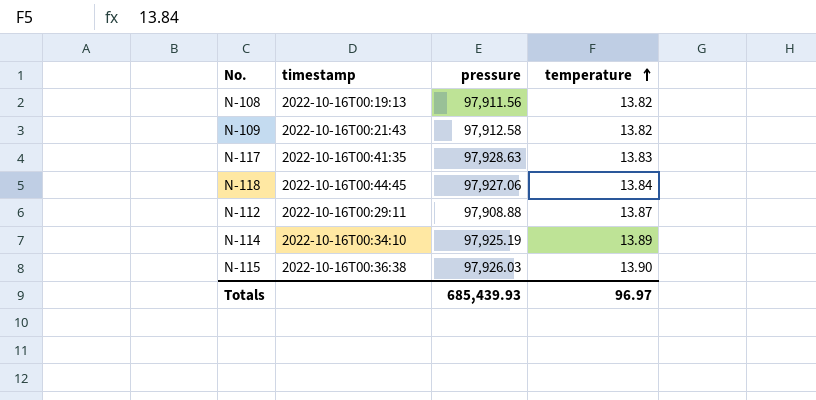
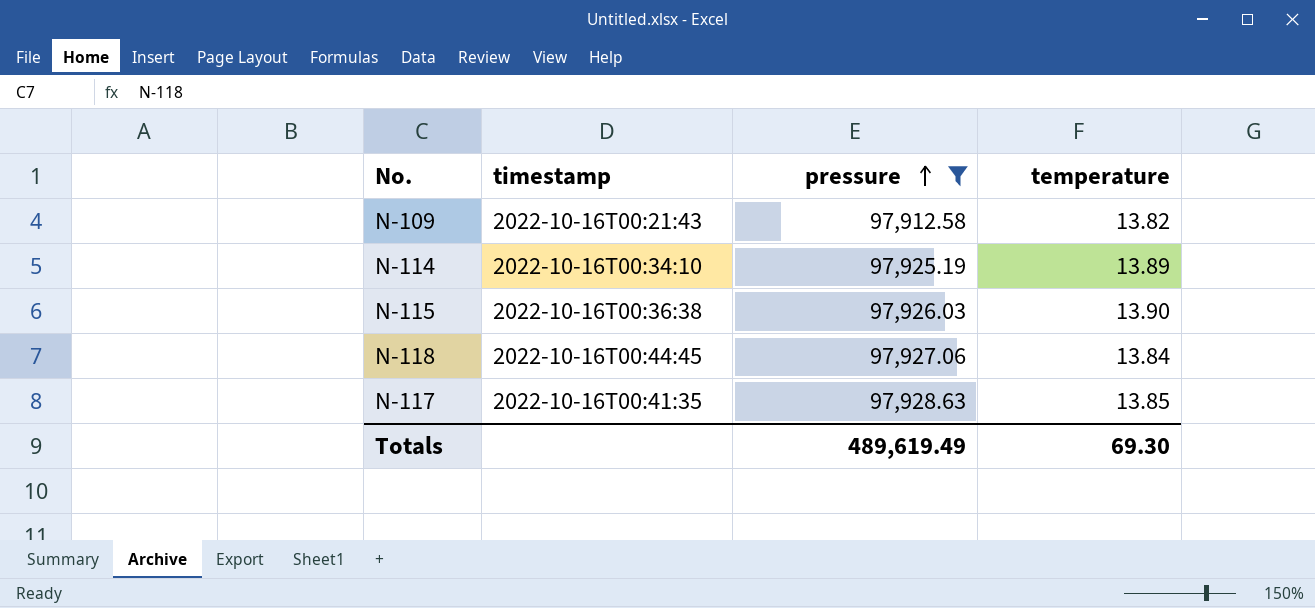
filter: none -> pressure >= 97,912.58
row order: temperature ascending -> pressure ascending
N-117 | temperature: 13.83 -> 13.85
Totals | pressure: 685,439.93 -> 489,619.49
Totals | temperature: 96.97 -> 69.30

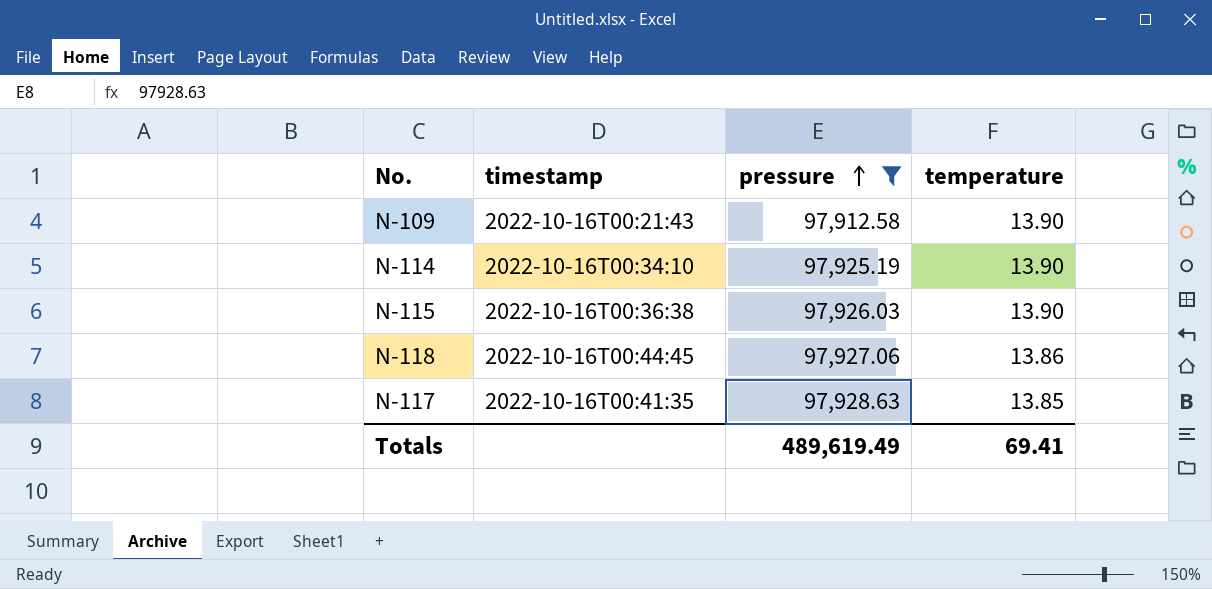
N-109 | temperature: 13.82 -> 13.90
N-114 | temperature: 13.89 -> 13.90
N-118 | temperature: 13.84 -> 13.86
Totals | temperature: 69.30 -> 69.41

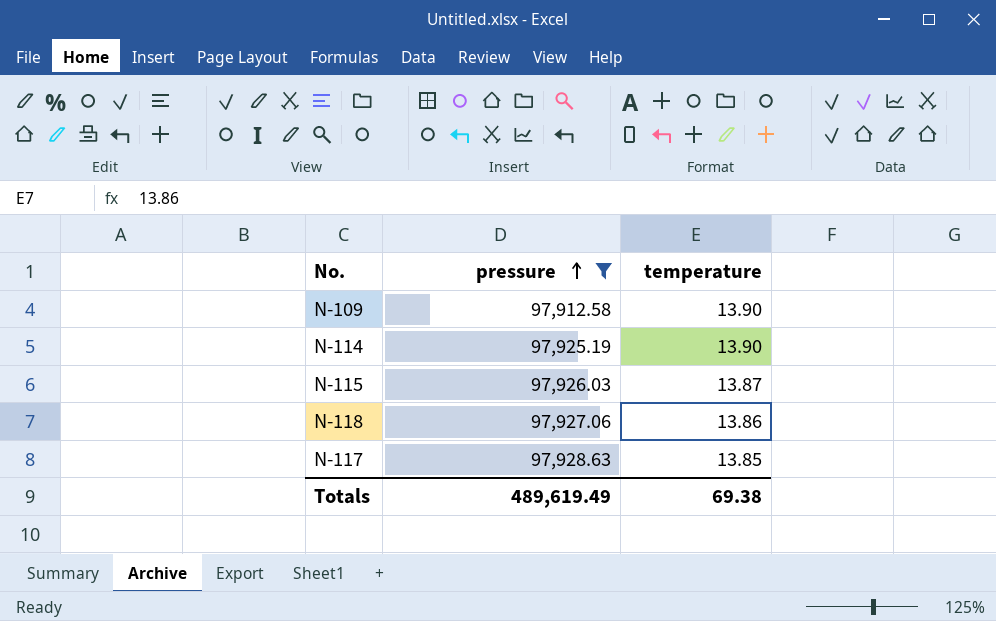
column timestamp | position: 2 -> none
N-115 | temperature: 13.90 -> 13.87
Totals | temperature: 69.41 -> 69.38

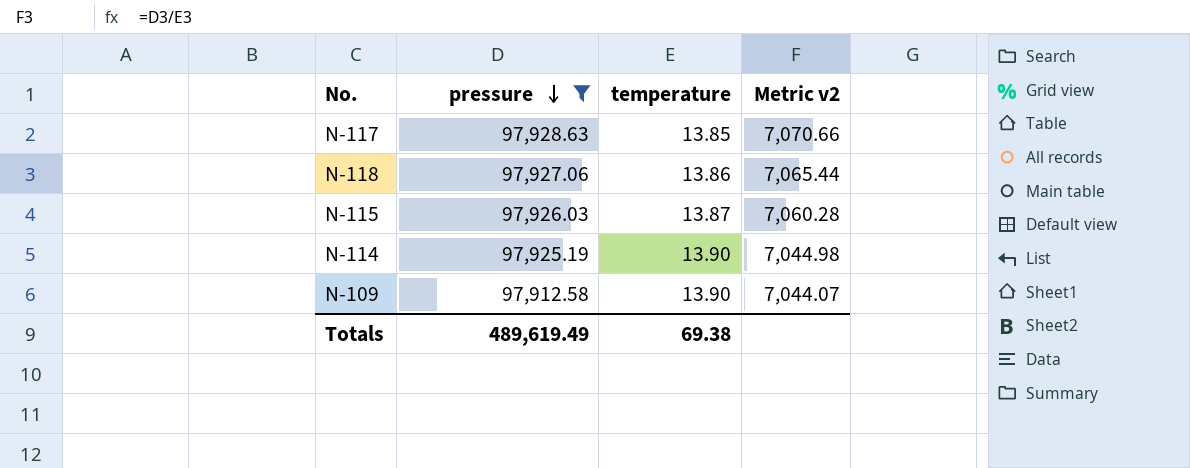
row order: pressure ascending -> pressure descending
column Metric v2 | formula: none -> [pressure] / [temperature]

